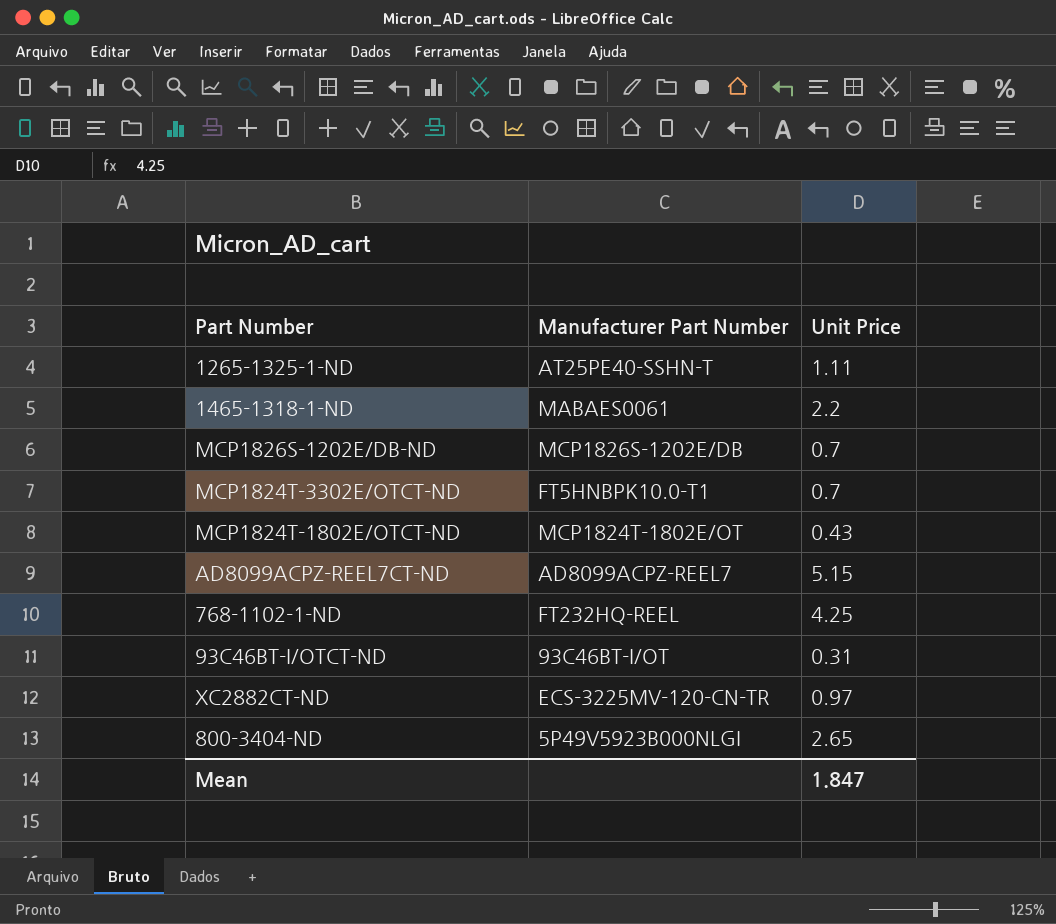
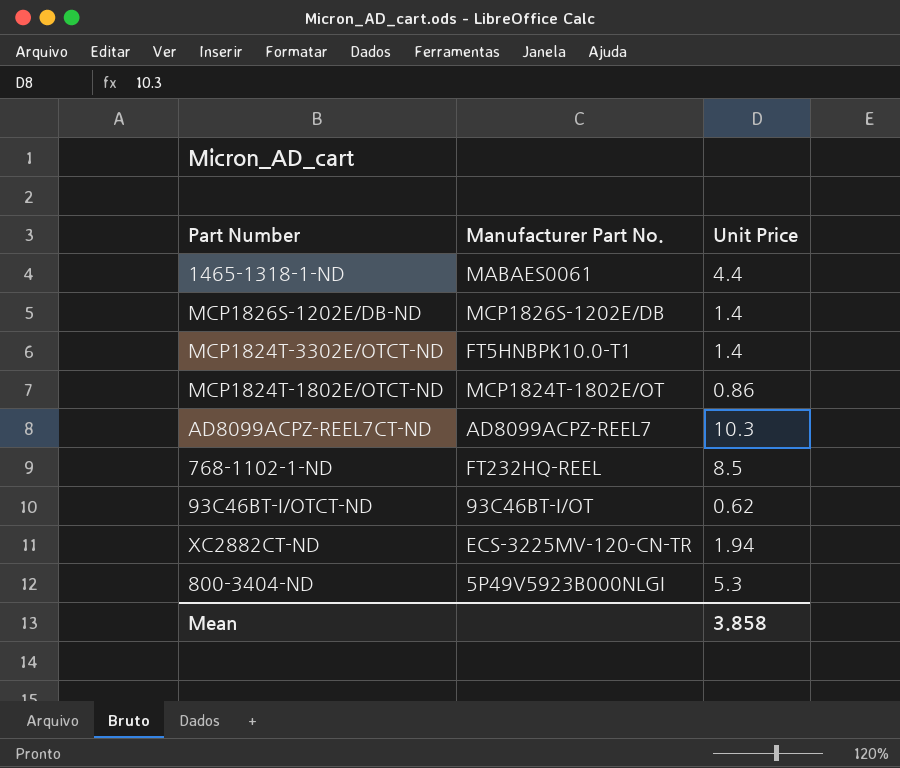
column name: Manufacturer Part Number -> Manufacturer Part No.
row 1265-1325-1-ND: AT25PE40-SSHN-T | 1.11 -> none
1465-1318-1-ND | Unit Price: 2.2 -> 4.4
MCP1826S-1202E/DB-ND | Unit Price: 0.7 -> 1.4
MCP1824T-3302E/OTCT-ND | Unit Price: 0.7 -> 1.4
MCP1824T-1802E/OTCT-ND | Unit Price: 0.43 -> 0.86
AD8099ACPZ-REEL7CT-ND | Unit Price: 5.15 -> 10.3
768-1102-1-ND | Unit Price: 4.25 -> 8.5
93C46BT-I/OTCT-ND | Unit Price: 0.31 -> 0.62
XC2882CT-ND | Unit Price: 0.97 -> 1.94
800-3404-ND | Unit Price: 2.65 -> 5.3
Mean | Unit Price: 1.847 -> 3.858

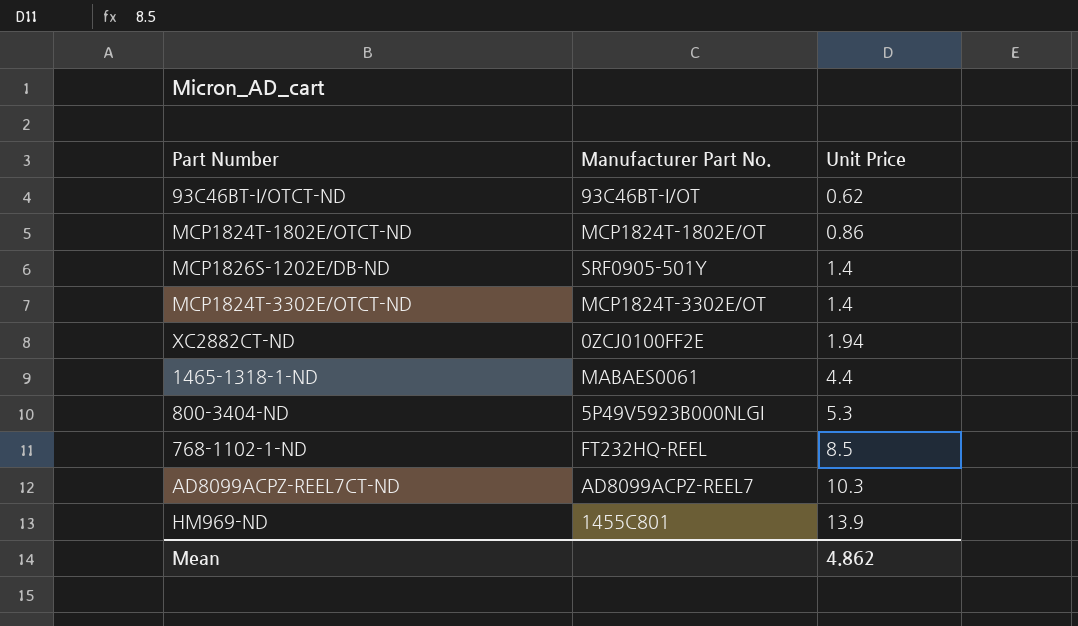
row order: none -> Unit Price ascending
MCP1826S-1202E/DB-ND | Manufacturer Part No.: MCP1826S-1202E/DB -> SRF0905-501Y
MCP1824T-3302E/OTCT-ND | Manufacturer Part No.: FT5HNBPK10.0-T1 -> MCP1824T-3302E/OT
XC2882CT-ND | Manufacturer Part No.: ECS-3225MV-120-CN-TR -> 0ZCJ0100FF2E
row HM969-ND: none -> 1455C801 | 13.9
Mean | Unit Price: 3.858 -> 4.862

